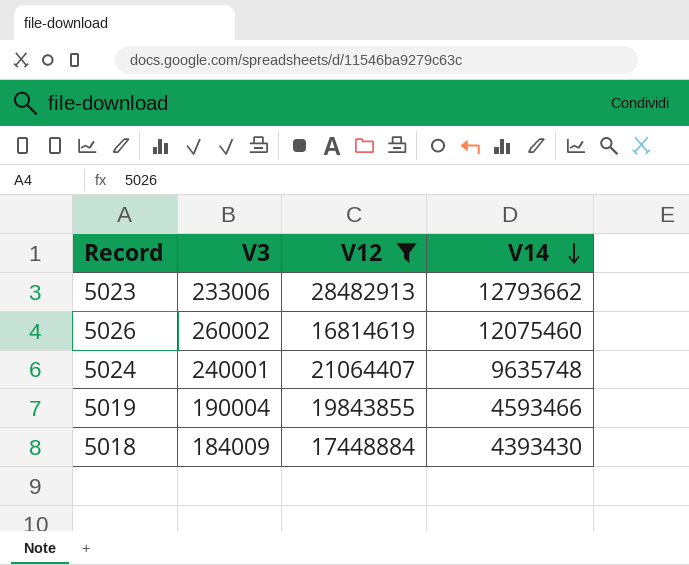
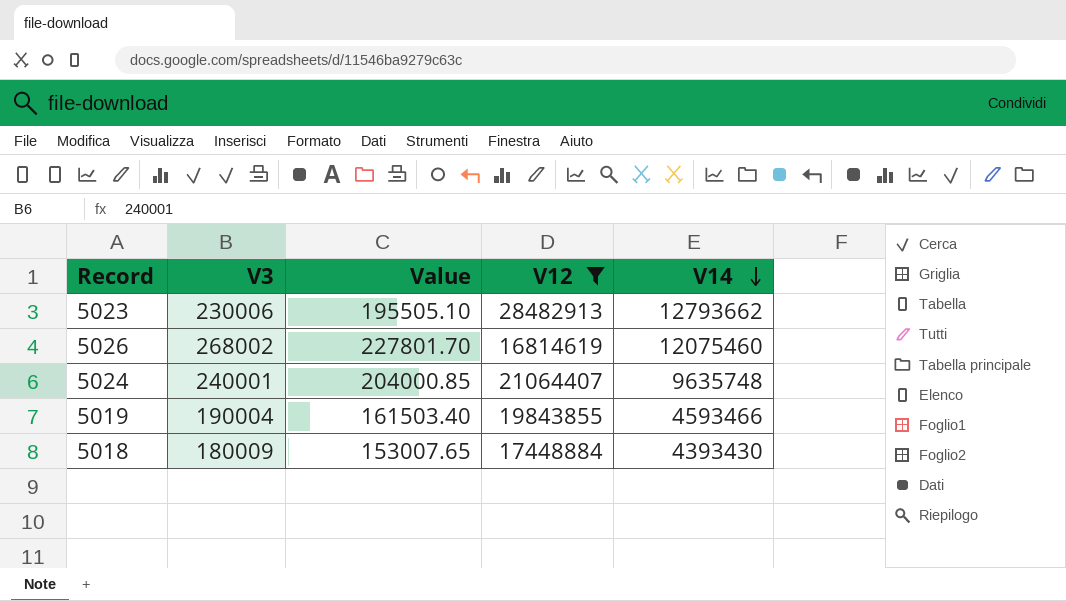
column Value | formula: none -> [V3] * 0.85
5023 | V3: 233006 -> 230006
5026 | V3: 260002 -> 268002
5018 | V3: 184009 -> 180009

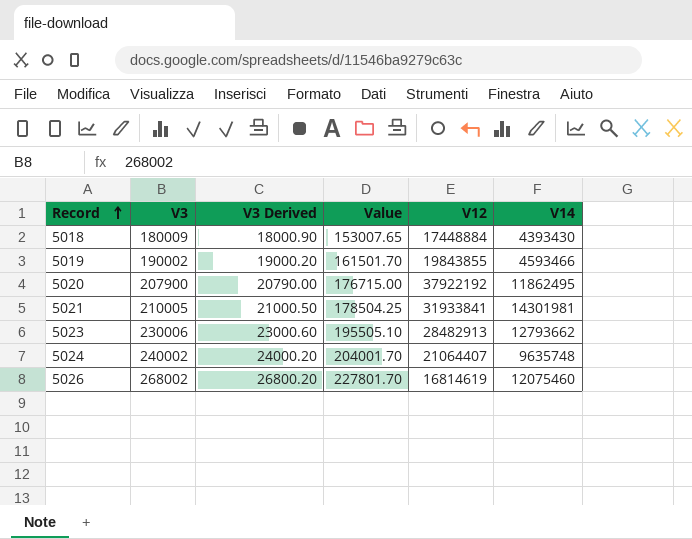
filter: V12 <= 28482913 -> none
row order: V14 descending -> Record ascending
column V3 Derived | formula: none -> [V3] * 0.1
5019 | V3: 190004 -> 190002
5019 | Value: 161503.40 -> 161501.70
5024 | V3: 240001 -> 240002
5024 | Value: 204000.85 -> 204001.70

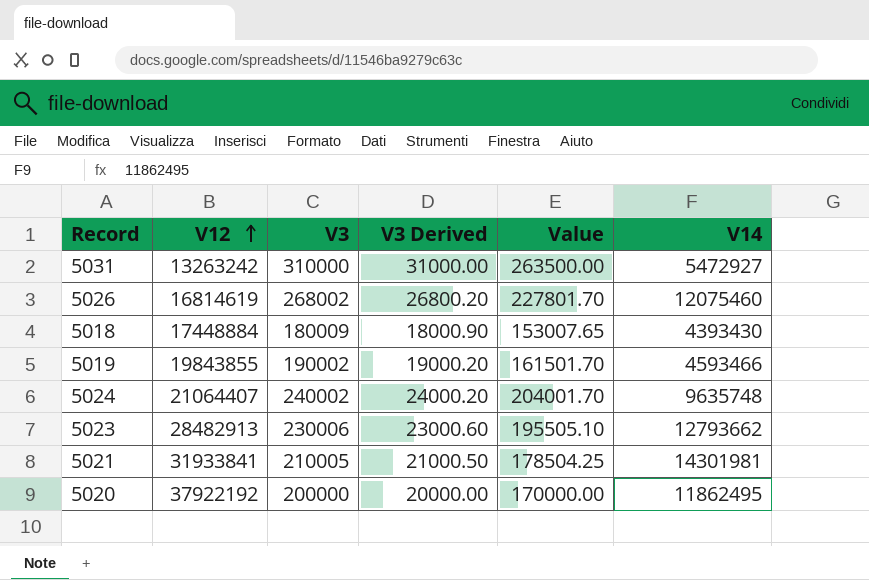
row order: Record ascending -> V12 ascending
column V12 | position: 5 -> 2
row 5031: none -> 13263242 | 310000 | 31000.00 | 263500.00 | 5472927
5020 | V3: 207900 -> 200000
5020 | V3 Derived: 20790.00 -> 20000.00
5020 | Value: 176715.00 -> 170000.00

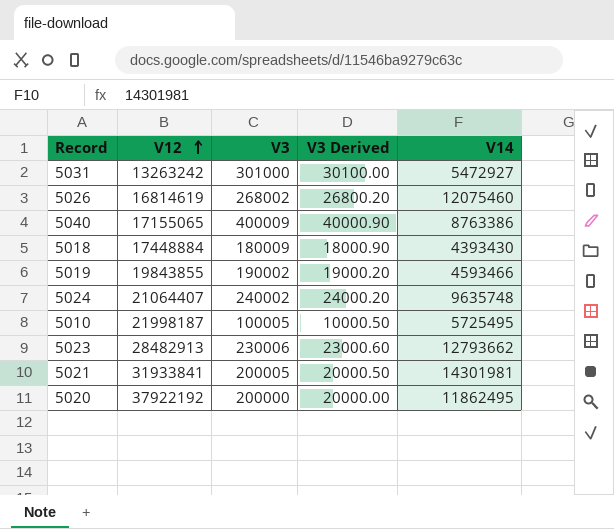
column Value | formula: [V3] * 0.85 -> none
5031 | V3: 310000 -> 301000
5031 | V3 Derived: 31000.00 -> 30100.00
row 5040: none -> 17155065 | 400009 | 40000.90 | 8763386
row 5010: none -> 21998187 | 100005 | 10000.50 | 5725495
5021 | V3: 210005 -> 200005
5021 | V3 Derived: 21000.50 -> 20000.50

